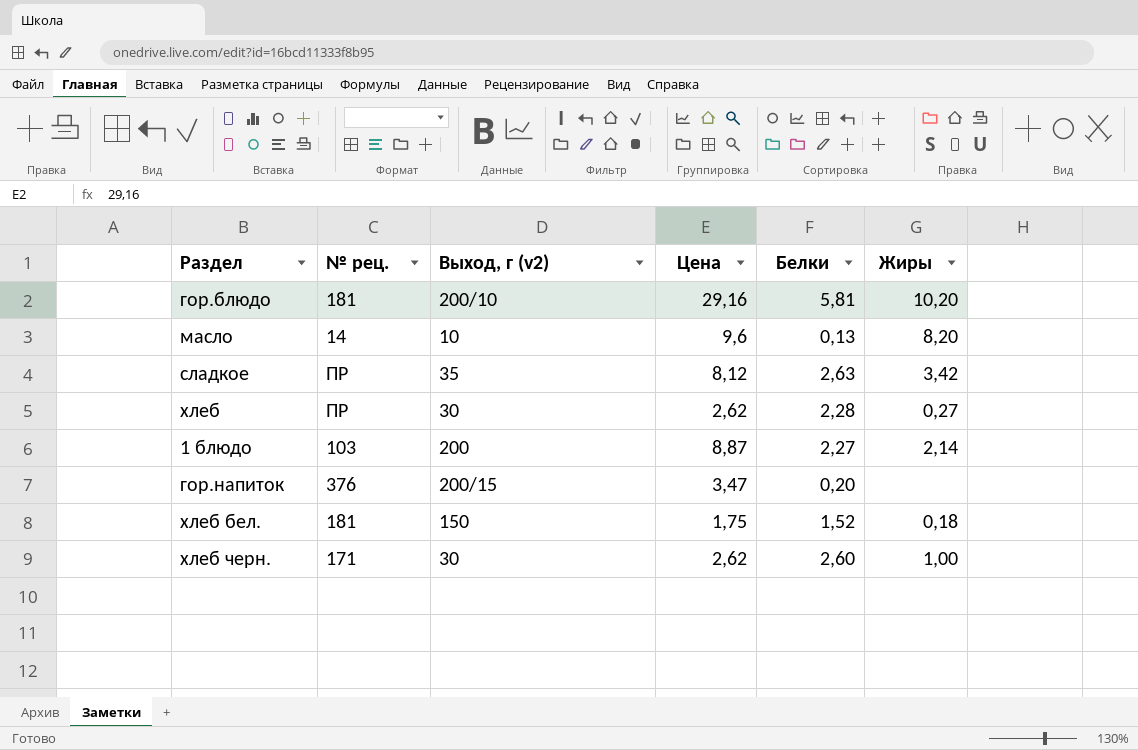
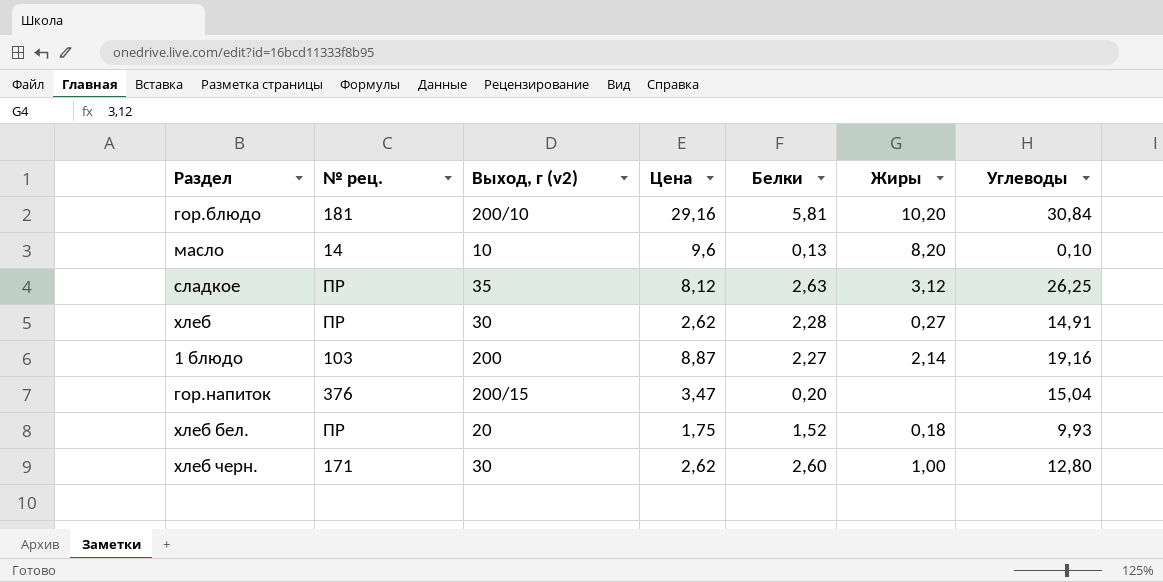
column Углеводы | position: none -> 7
сладкое | Жиры: 3,42 -> 3,12
хлеб бел. | № рец.: 181 -> ПР
хлеб бел. | Выход, г (v2): 150 -> 20

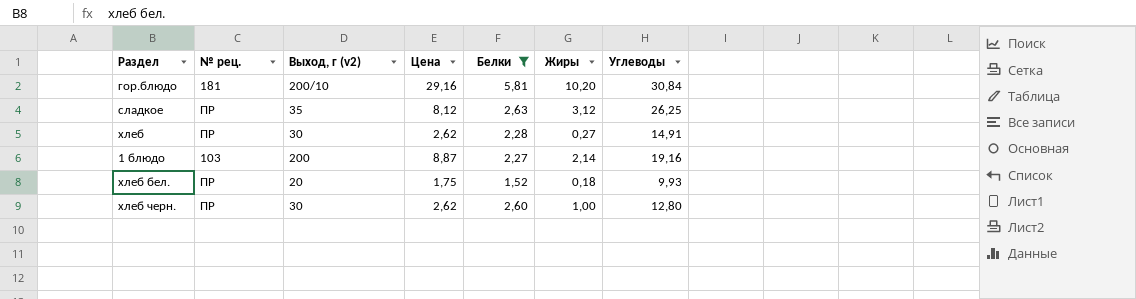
filter: none -> Белки >= 1,52
хлеб черн. | № рец.: 171 -> ПР

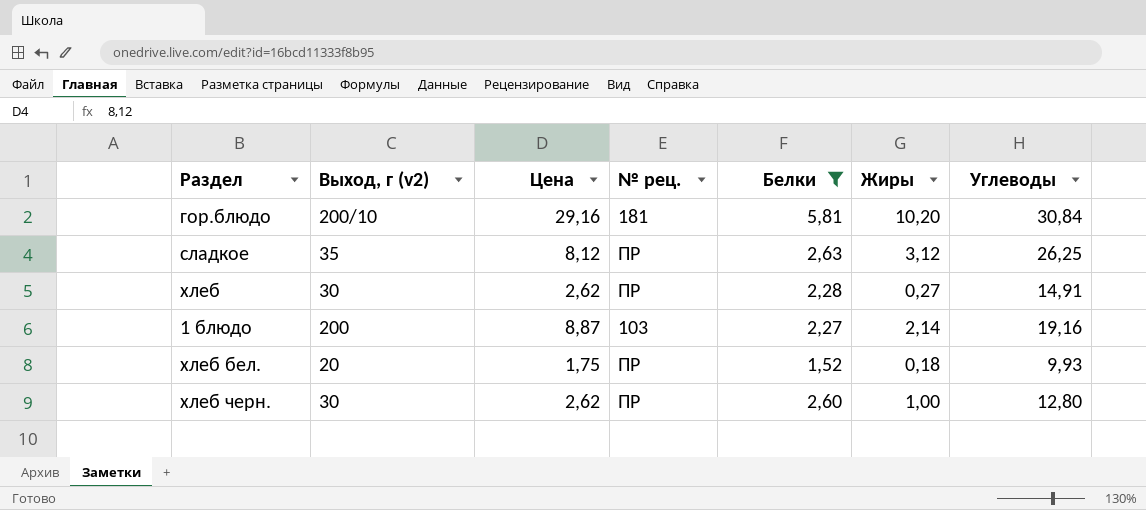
column № рец. | position: 2 -> 4

